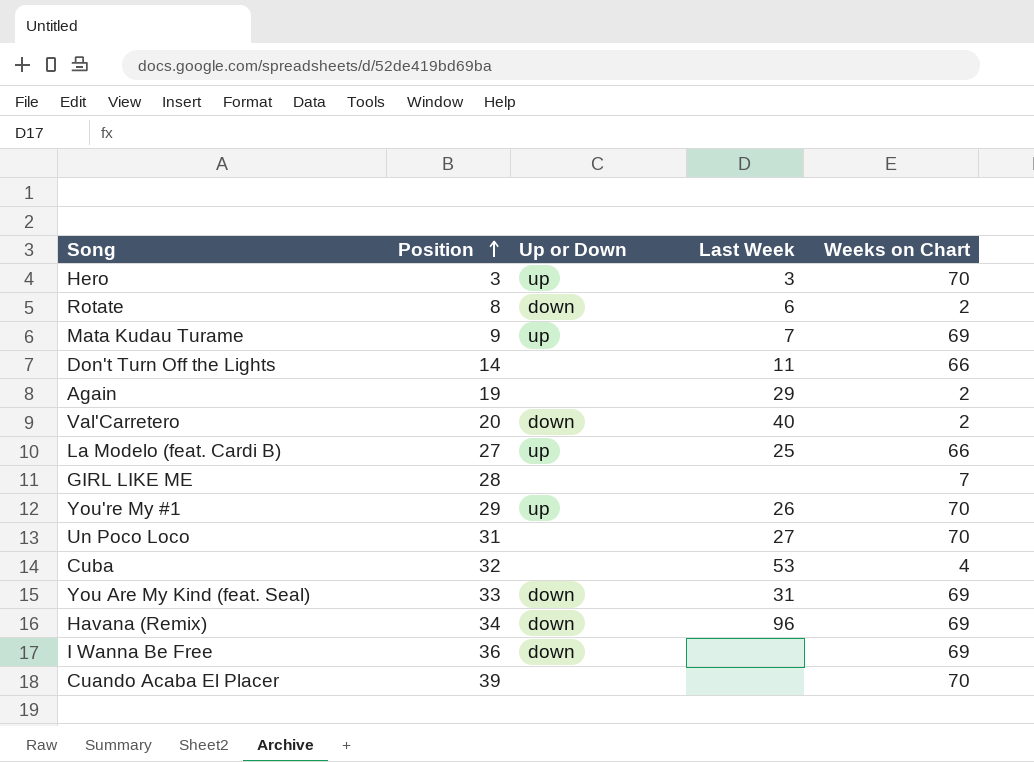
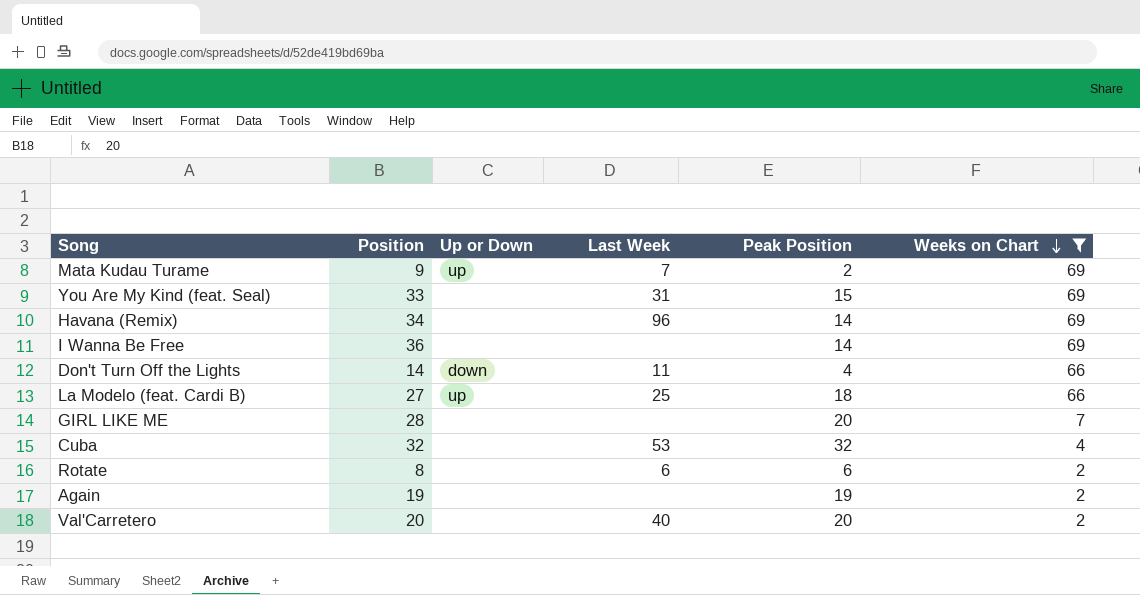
filter: none -> Weeks on Chart != 70
row order: Position ascending -> Weeks on Chart descending
column Peak Position | position: none -> 5
You Are My Kind (feat. Seal) | Up or Down: down -> none
Havana (Remix) | Up or Down: down -> none
I Wanna Be Free | Up or Down: down -> none
Don't Turn Off the Lights | Up or Down: none -> down
Rotate | Up or Down: down -> none
Again | Last Week: 29 -> none
Val'Carretero | Up or Down: down -> none

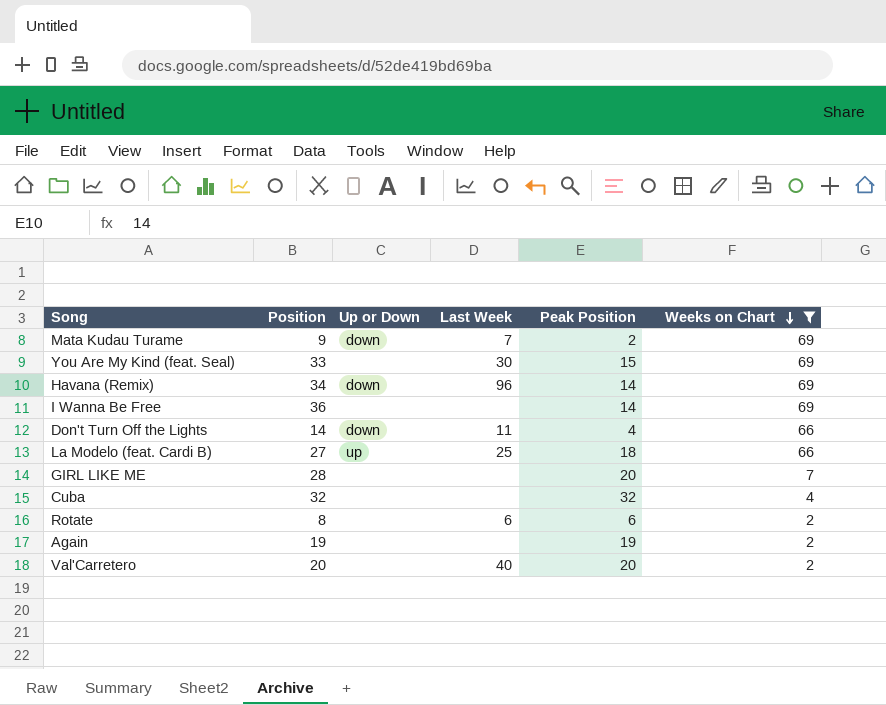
Mata Kudau Turame | Up or Down: up -> down
You Are My Kind (feat. Seal) | Last Week: 31 -> 30
Havana (Remix) | Up or Down: none -> down
Cuba | Last Week: 53 -> none

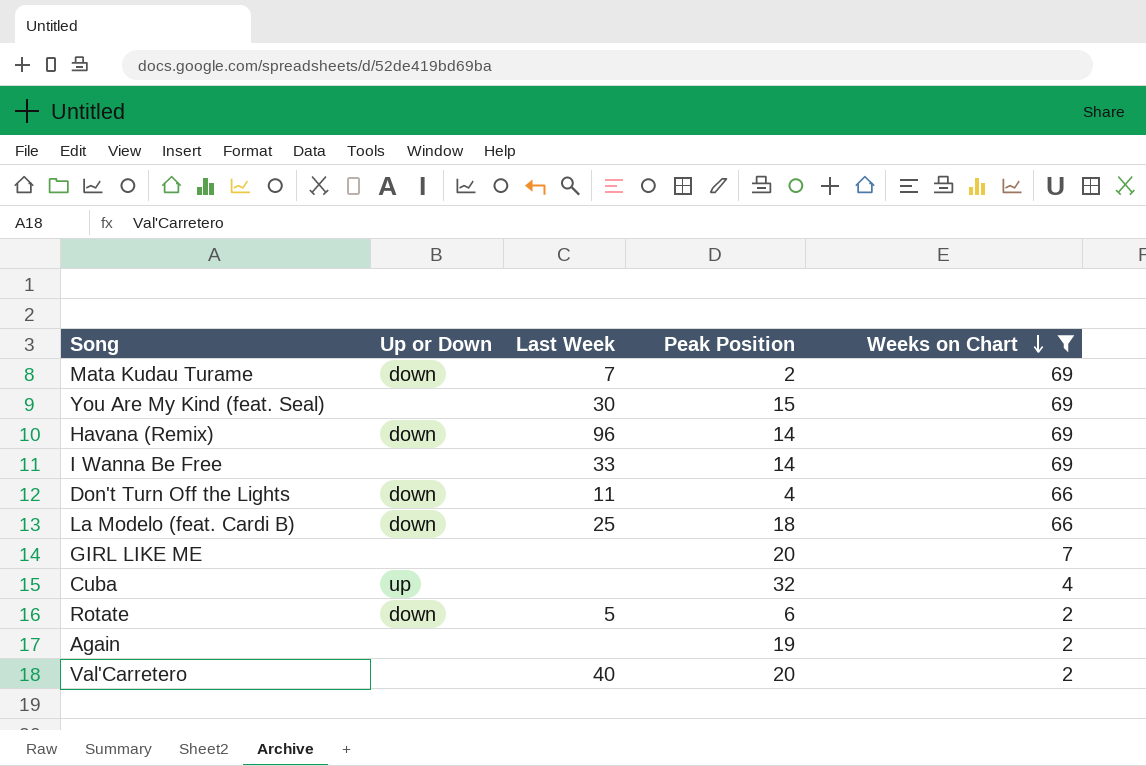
column Position | position: 2 -> none
I Wanna Be Free | Last Week: none -> 33
La Modelo (feat. Cardi B) | Up or Down: up -> down
Cuba | Up or Down: none -> up
Rotate | Up or Down: none -> down
Rotate | Last Week: 6 -> 5

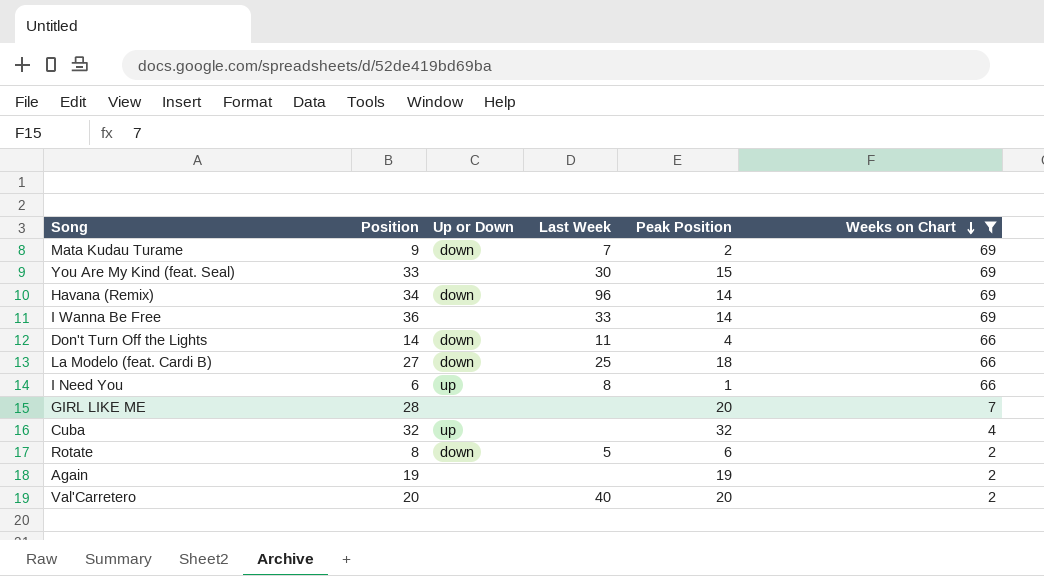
column Position | position: none -> 2
row I Need You: none -> 6 | up | 8 | 1 | 66

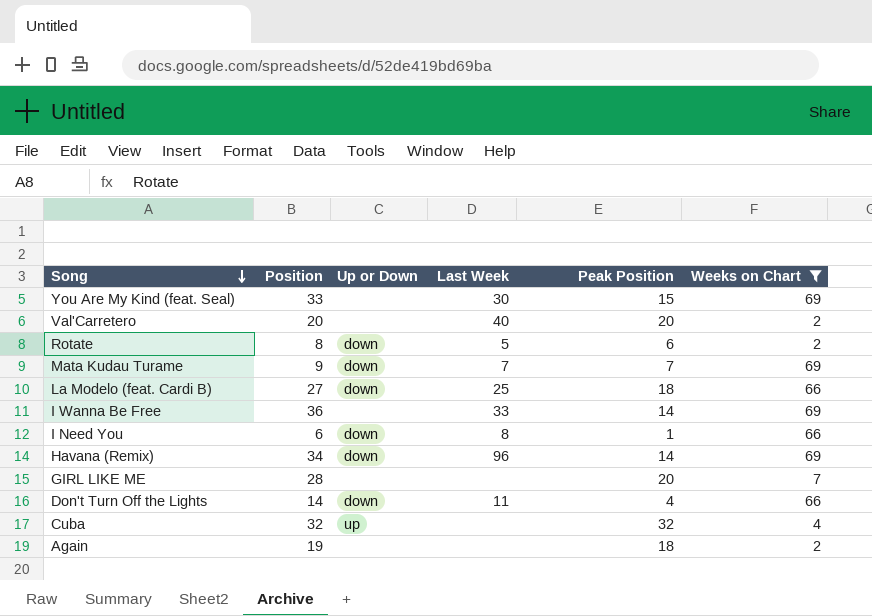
row order: Weeks on Chart descending -> Song descending
Mata Kudau Turame | Peak Position: 2 -> 7
I Need You | Up or Down: up -> down
Again | Peak Position: 19 -> 18

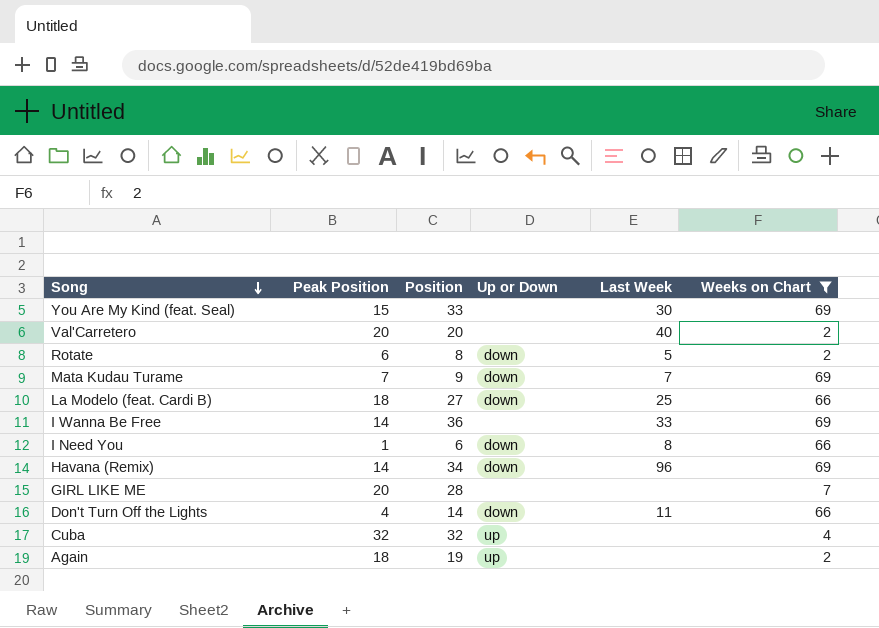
column Peak Position | position: 5 -> 2
Again | Up or Down: none -> up

